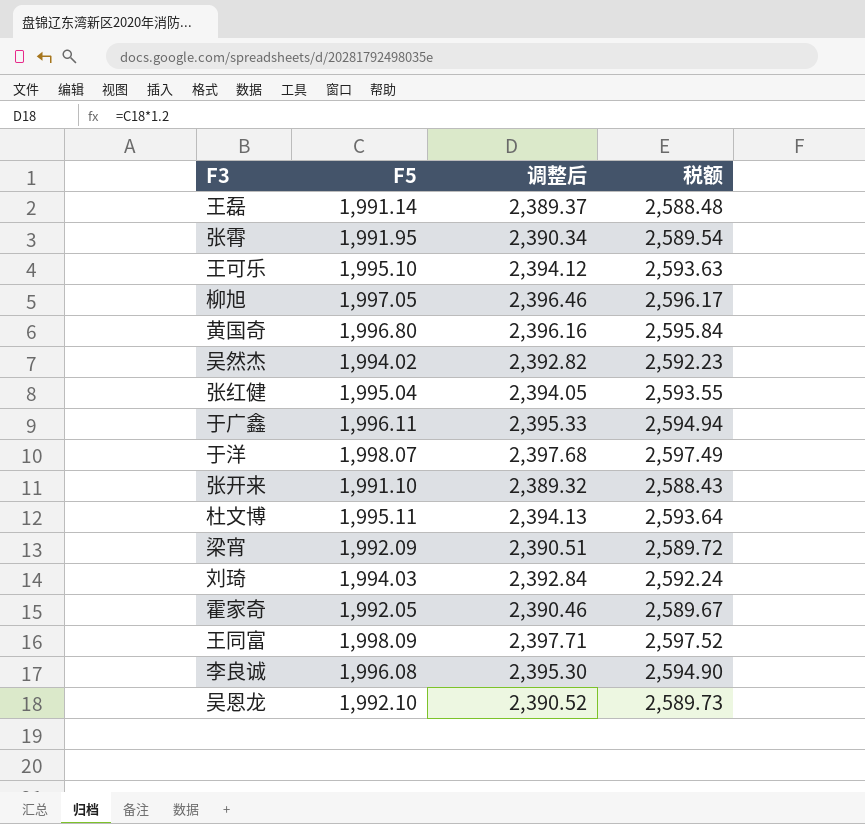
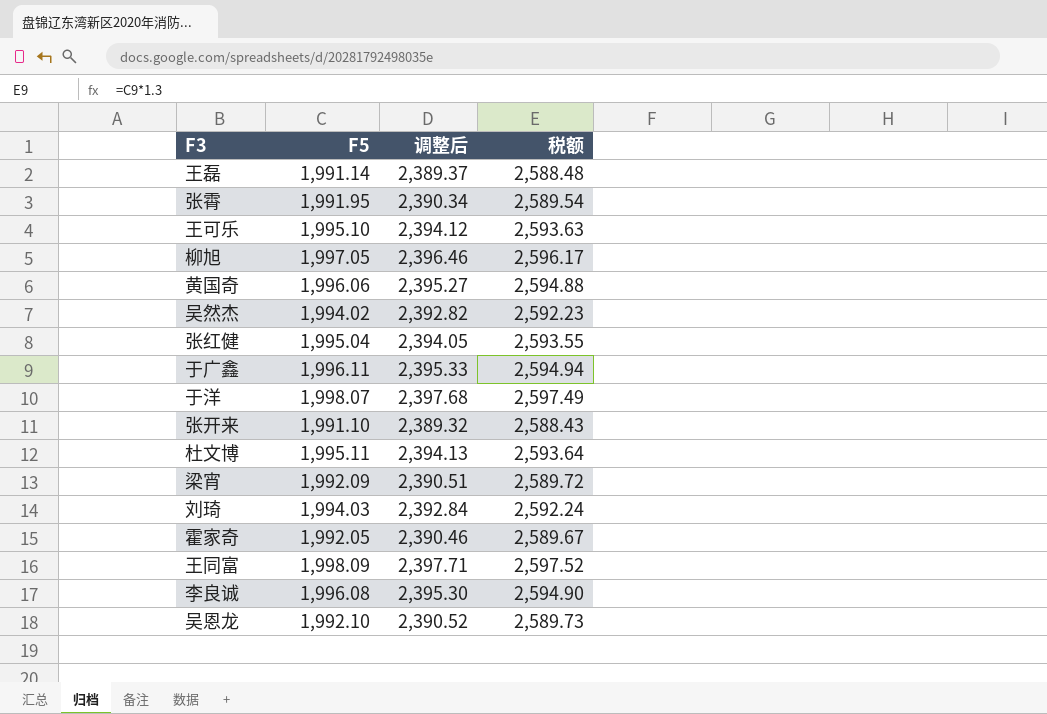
黄国奇 | F5: 1,996.80 -> 1,996.06
黄国奇 | 调整后: 2,396.16 -> 2,395.27
黄国奇 | 税额: 2,595.84 -> 2,594.88

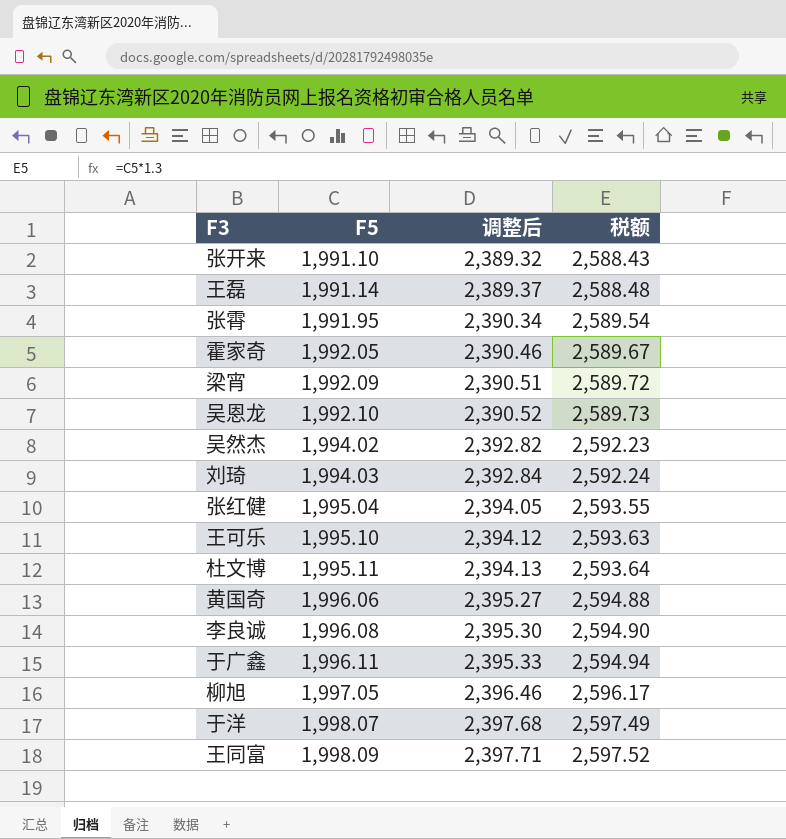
row order: none -> F5 ascending

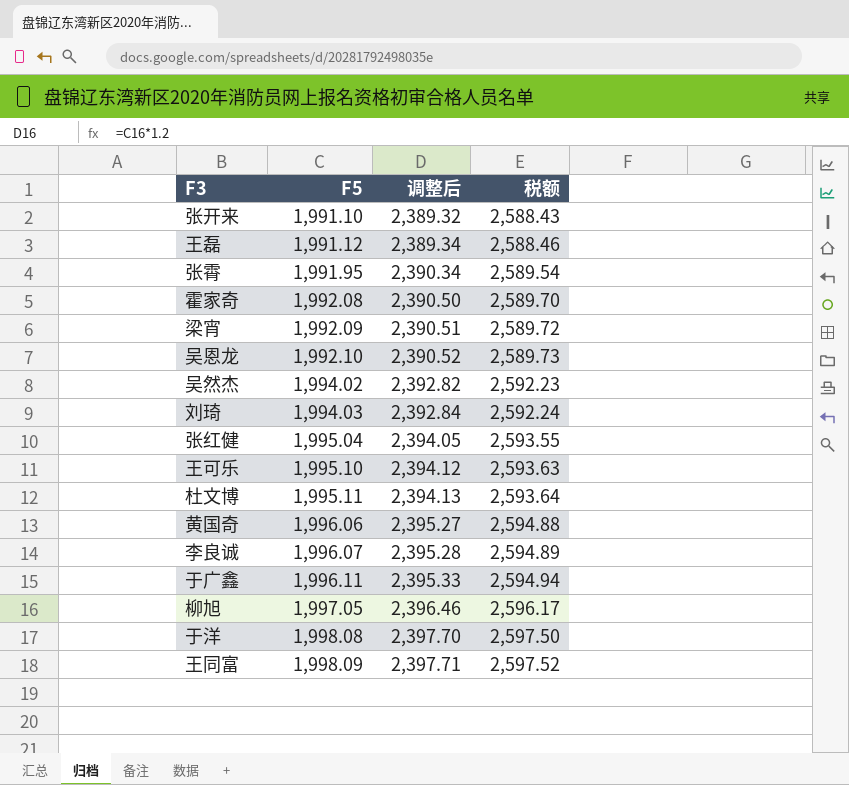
王磊 | F5: 1,991.14 -> 1,991.12
王磊 | 调整后: 2,389.37 -> 2,389.34
王磊 | 税额: 2,588.48 -> 2,588.46
霍家奇 | F5: 1,992.05 -> 1,992.08
霍家奇 | 调整后: 2,390.46 -> 2,390.50
霍家奇 | 税额: 2,589.67 -> 2,589.70
李良诚 | F5: 1,996.08 -> 1,996.07
李良诚 | 调整后: 2,395.30 -> 2,395.28
李良诚 | 税额: 2,594.90 -> 2,594.89
于洋 | F5: 1,998.07 -> 1,998.08
于洋 | 调整后: 2,397.68 -> 2,397.70
于洋 | 税额: 2,597.49 -> 2,597.50

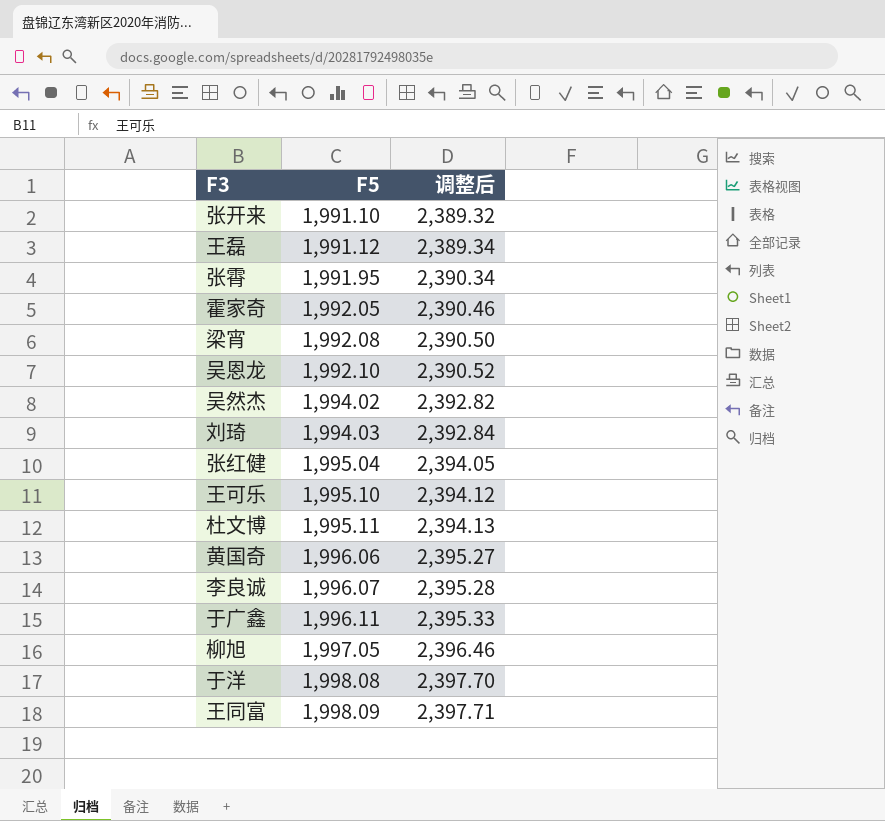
column 税额 | formula: [F5] * 1.3 -> none
霍家奇 | F5: 1,992.08 -> 1,992.05
霍家奇 | 调整后: 2,390.50 -> 2,390.46
梁宵 | F5: 1,992.09 -> 1,992.08
梁宵 | 调整后: 2,390.51 -> 2,390.50

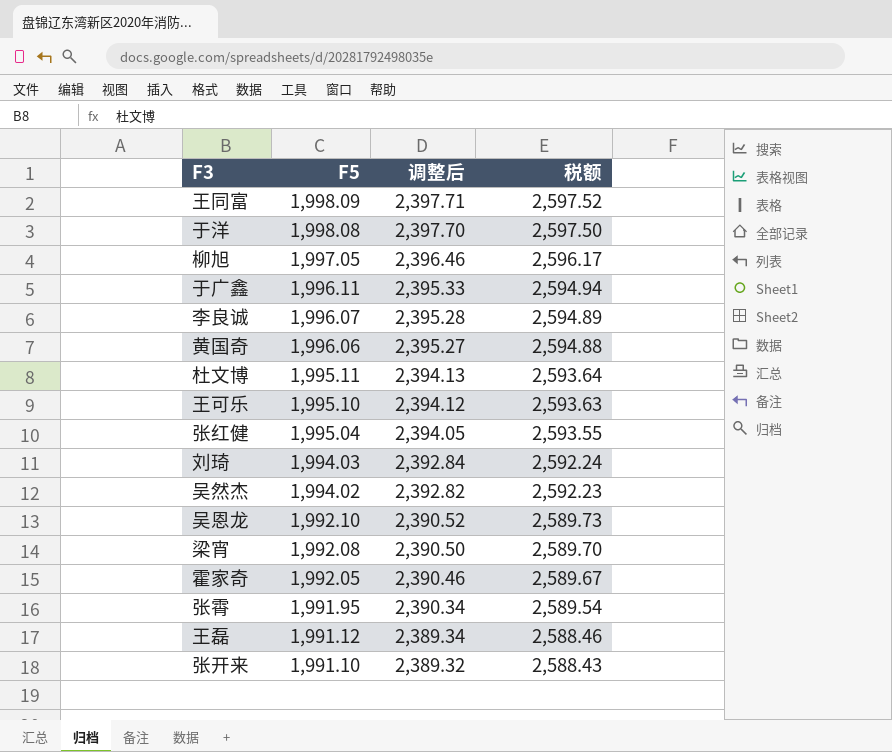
row order: F5 ascending -> F5 descending
column 税额 | formula: none -> [F5] * 1.3

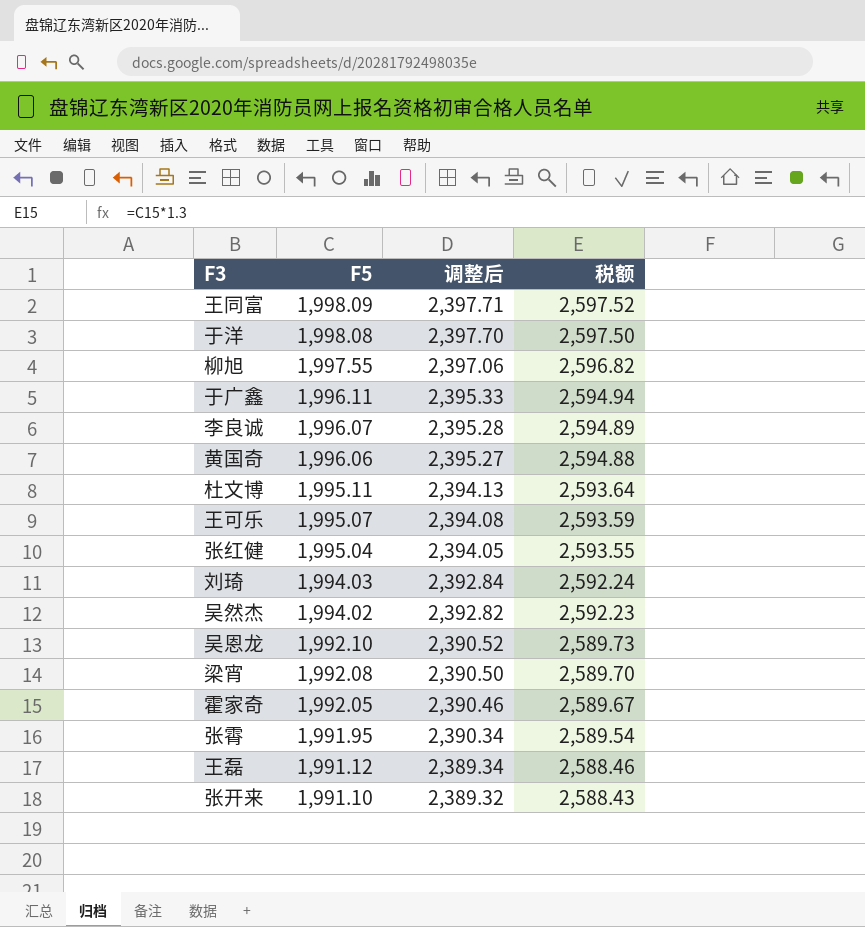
柳旭 | F5: 1,997.05 -> 1,997.55
柳旭 | 调整后: 2,396.46 -> 2,397.06
柳旭 | 税额: 2,596.17 -> 2,596.82
王可乐 | F5: 1,995.10 -> 1,995.07
王可乐 | 调整后: 2,394.12 -> 2,394.08
王可乐 | 税额: 2,593.63 -> 2,593.59

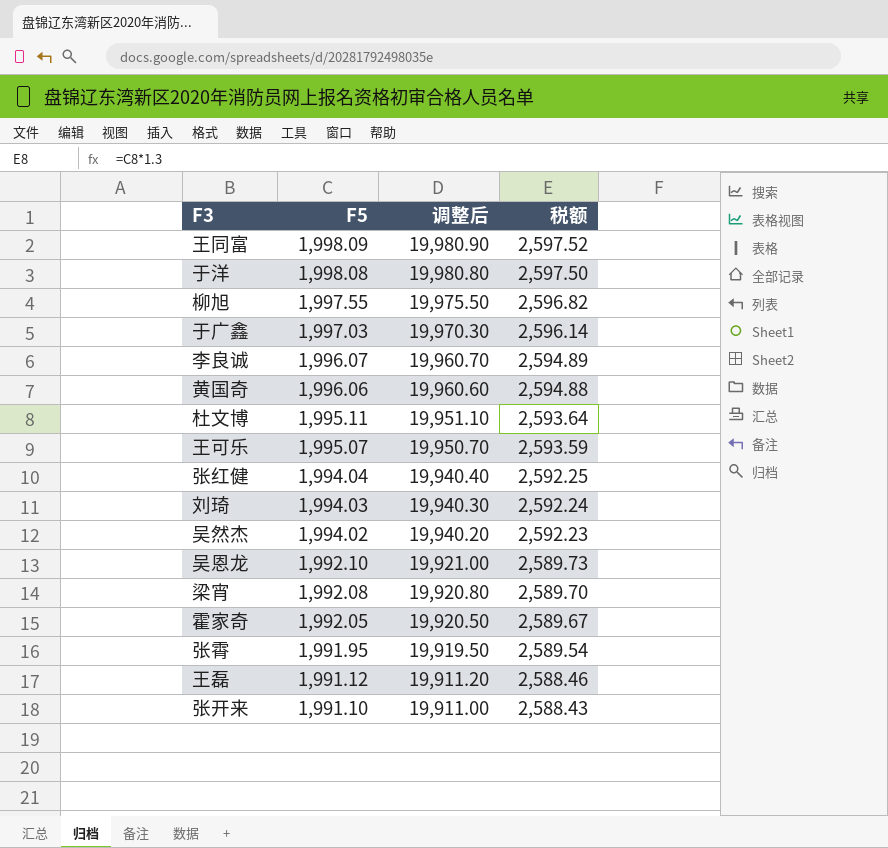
column 调整后 | formula: [F5] * 1.2 -> [F5] * 10
于广鑫 | F5: 1,996.11 -> 1,997.03
于广鑫 | 税额: 2,594.94 -> 2,596.14
张红健 | F5: 1,995.04 -> 1,994.04
张红健 | 税额: 2,593.55 -> 2,592.25

